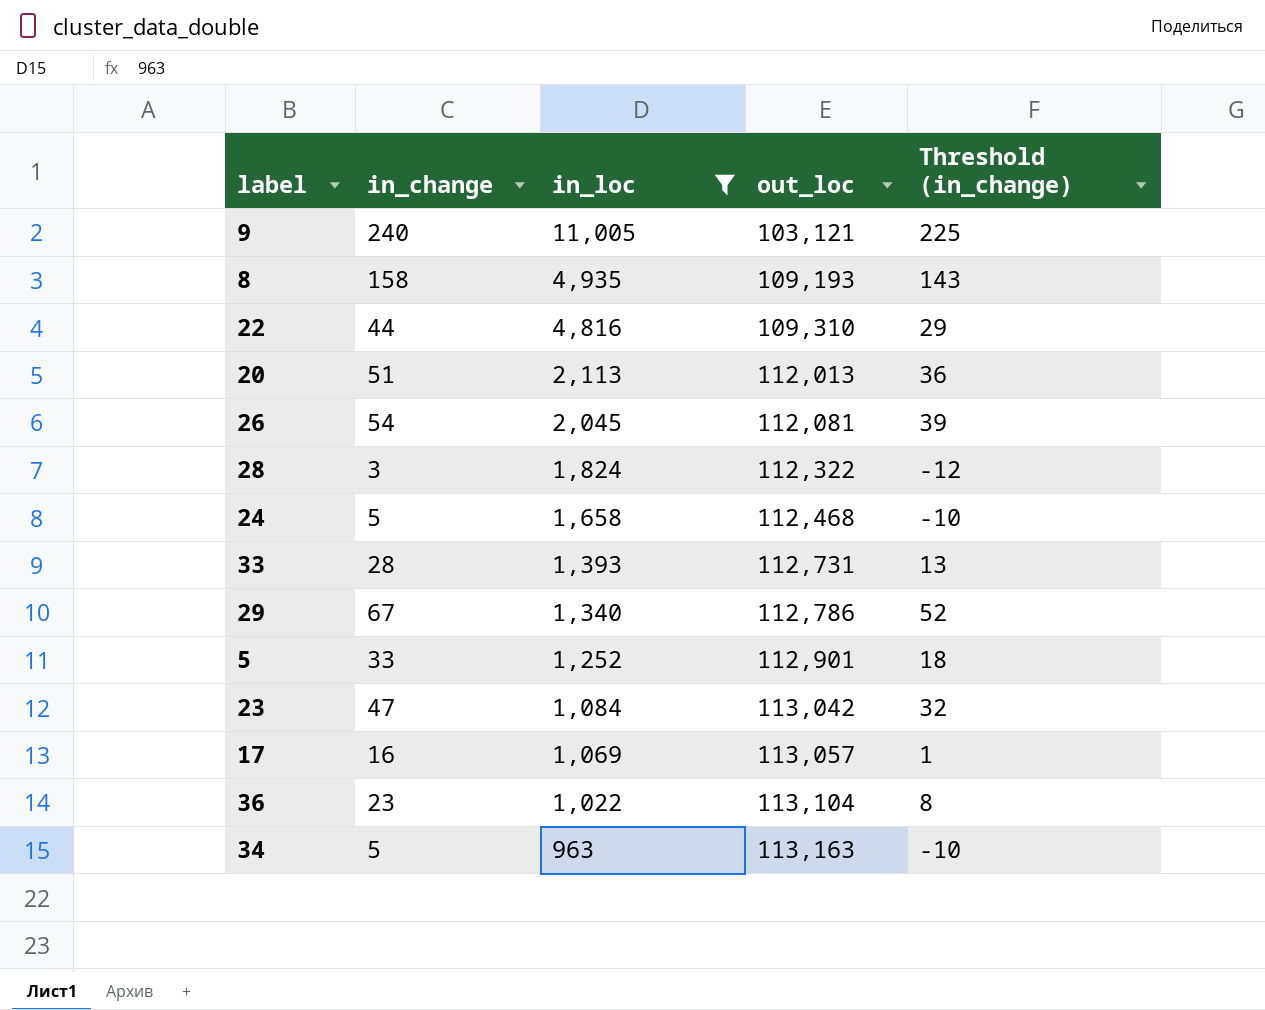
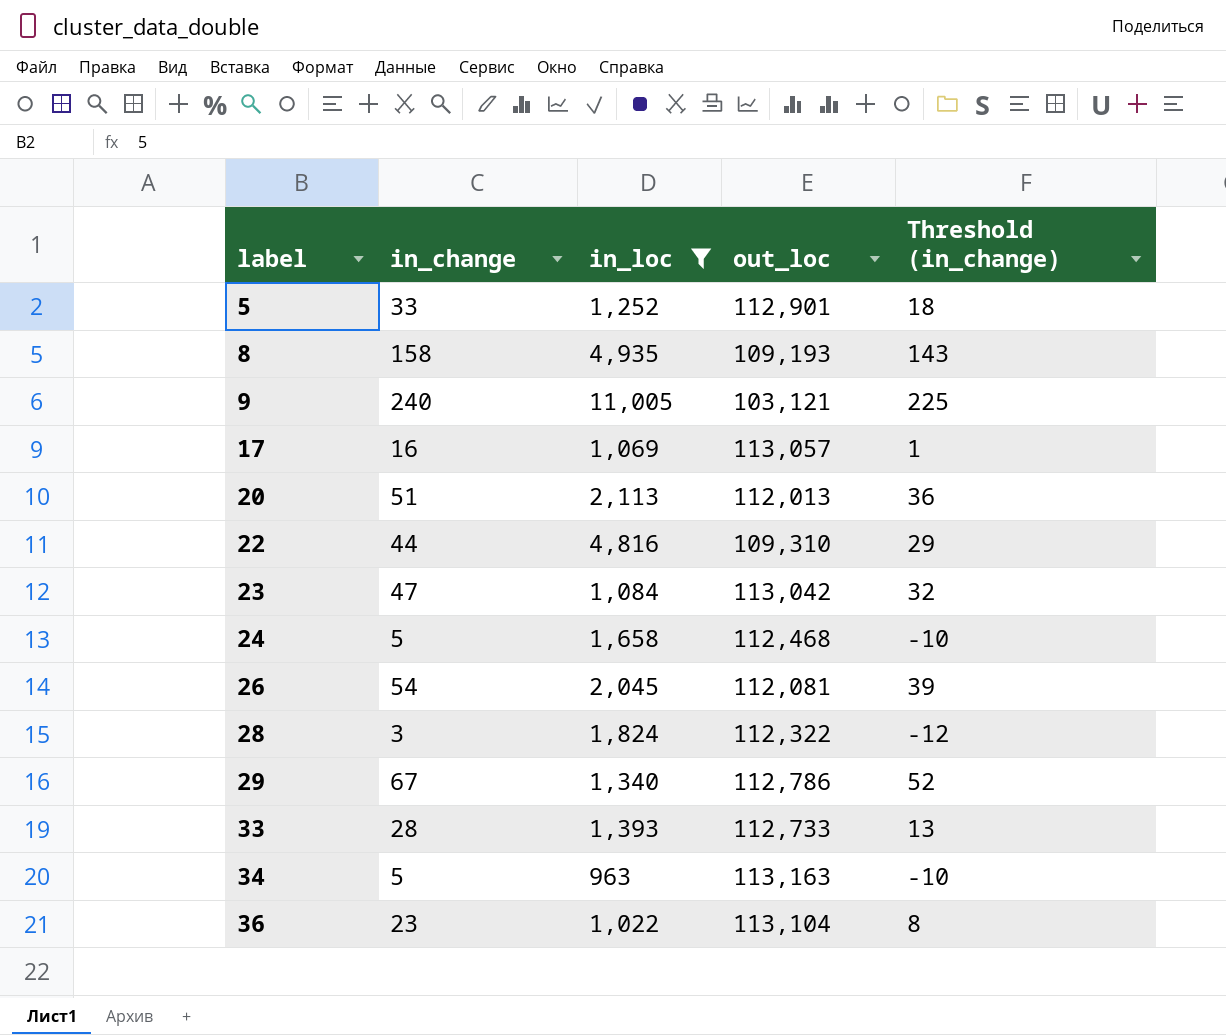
row order: in_loc descending -> label ascending
33 | out_loc: 112,731 -> 112,733

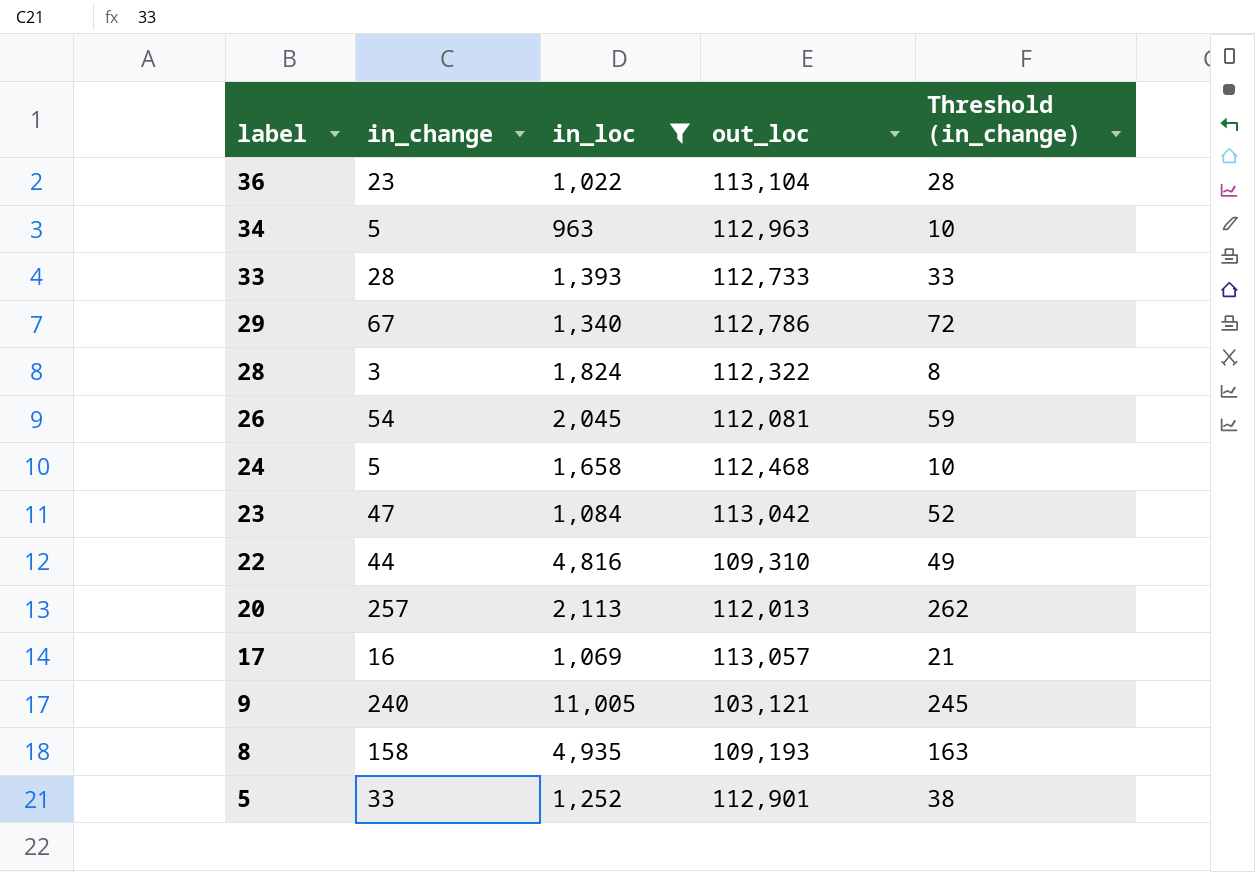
row order: label ascending -> label descending
column Threshold (in_change) | formula: [in_change] - 15 -> [in_change] + 5
34 | out_loc: 113,163 -> 112,963
20 | in_change: 51 -> 257

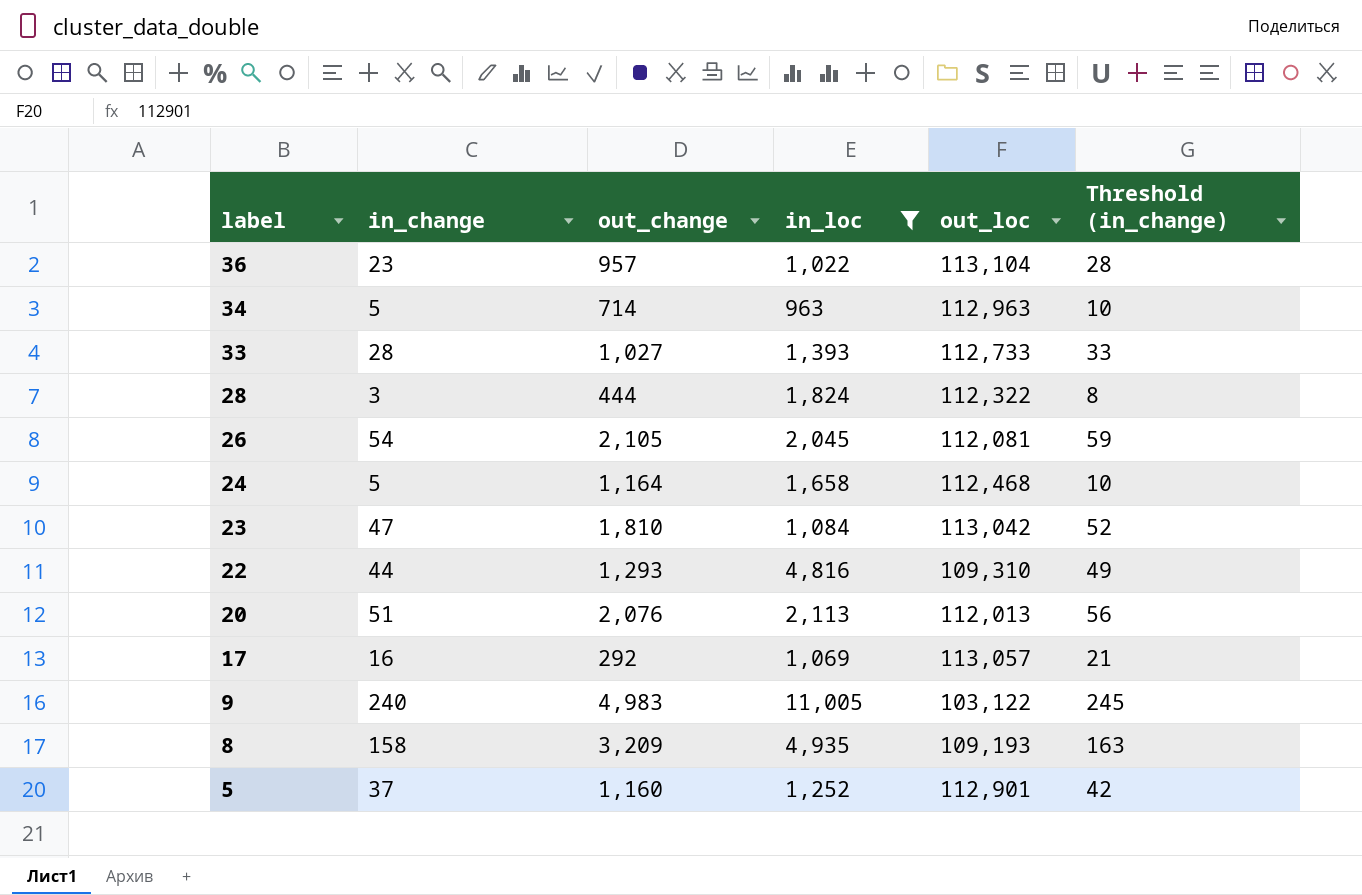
column out_change | position: none -> 3
row 29: 67 | 1,340 | 112,786 | 72 -> none
20 | in_change: 257 -> 51
20 | Threshold (in_change): 262 -> 56
9 | out_loc: 103,121 -> 103,122
5 | in_change: 33 -> 37
5 | Threshold (in_change): 38 -> 42

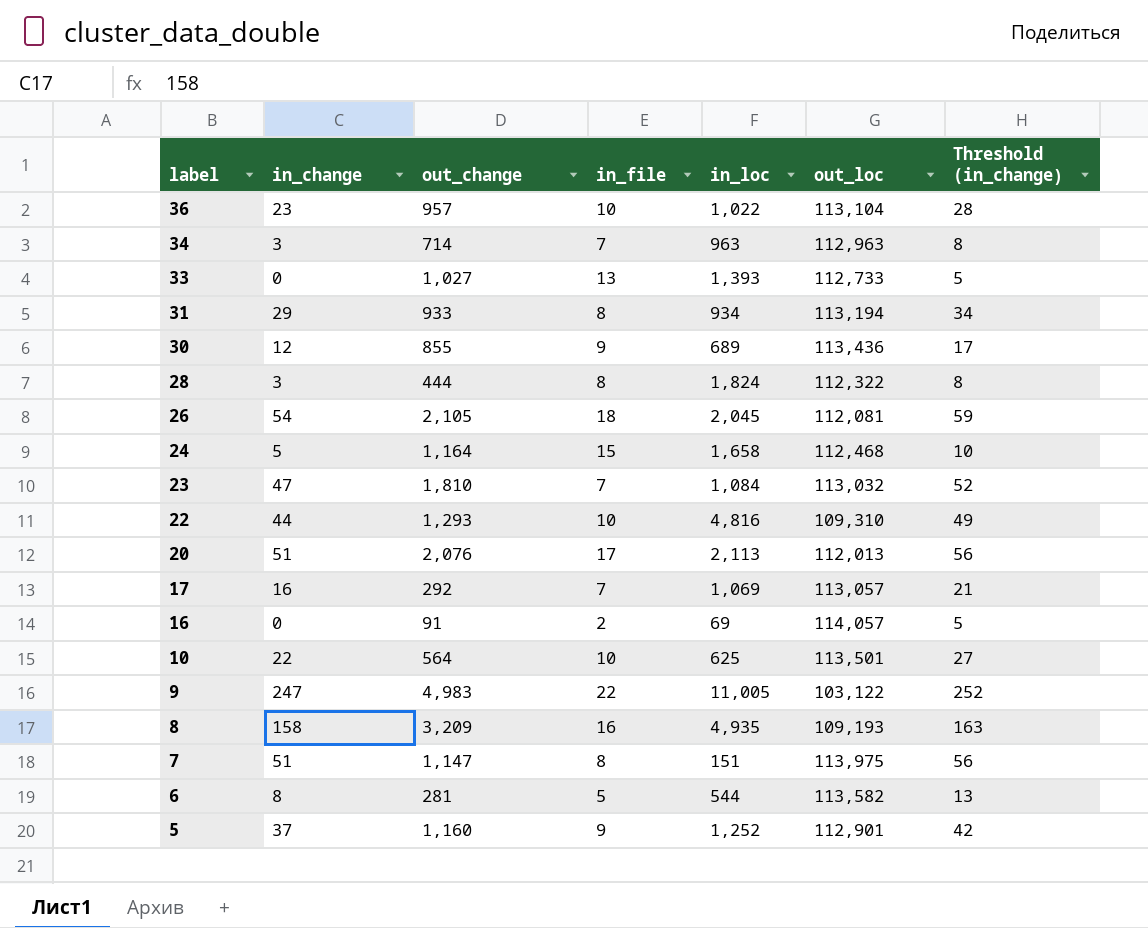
filter: in_loc >= 963 -> none
column in_file | position: none -> 4
34 | in_change: 5 -> 3
34 | Threshold (in_change): 10 -> 8
33 | in_change: 28 -> 0
33 | Threshold (in_change): 33 -> 5
23 | out_loc: 113,042 -> 113,032
9 | in_change: 240 -> 247
9 | Threshold (in_change): 245 -> 252

